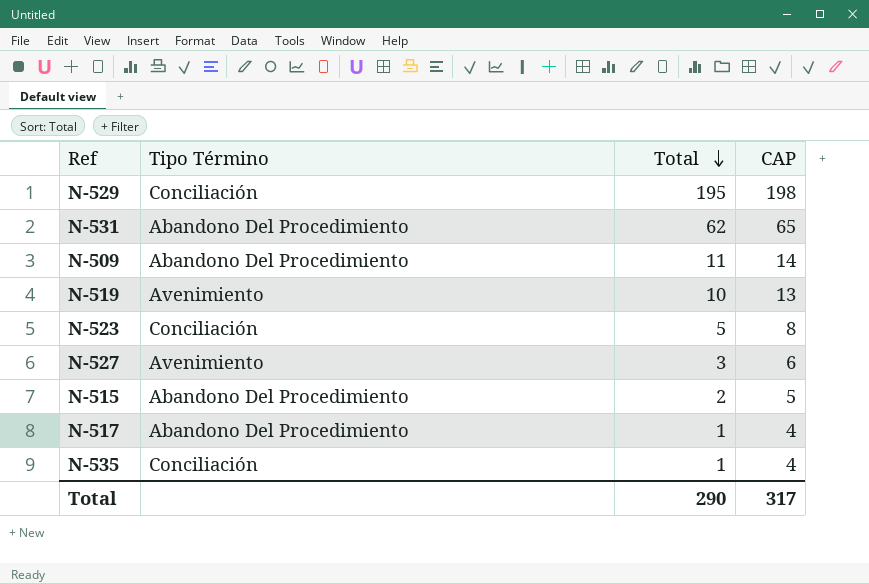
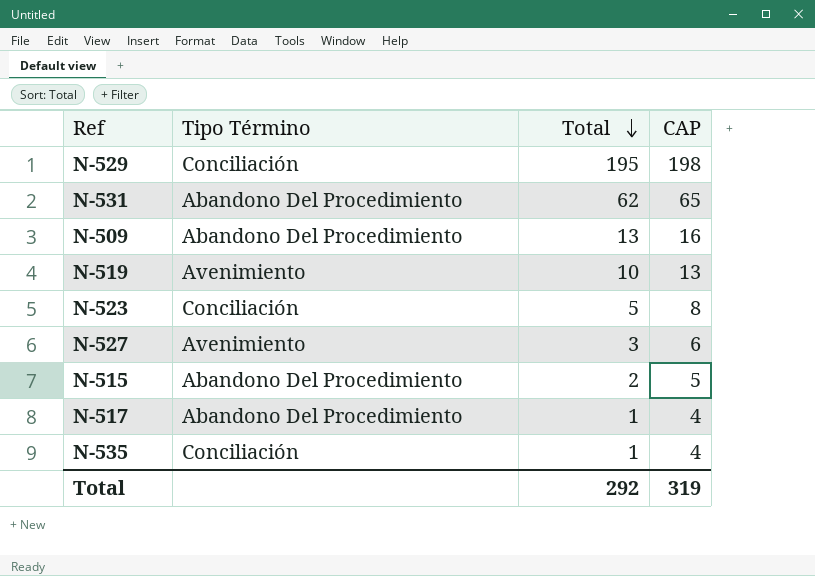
N-509 | Total: 11 -> 13
N-509 | CAP: 14 -> 16
Total | Total: 290 -> 292
Total | CAP: 317 -> 319

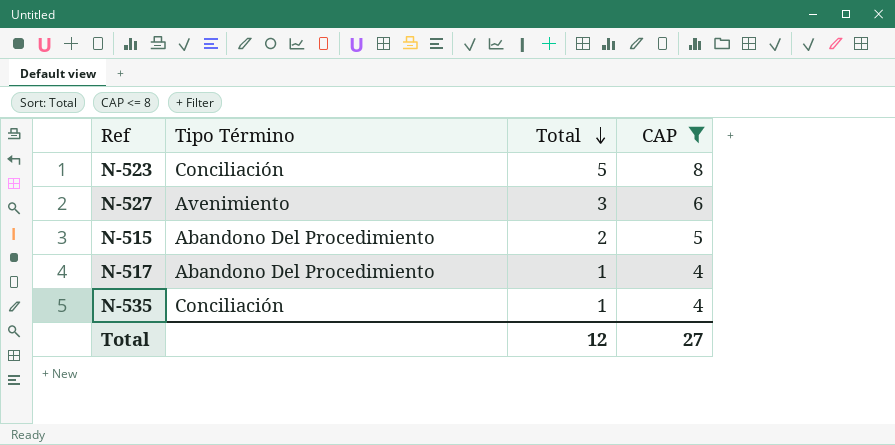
filter: none -> CAP <= 8
Total | Total: 292 -> 12
Total | CAP: 319 -> 27

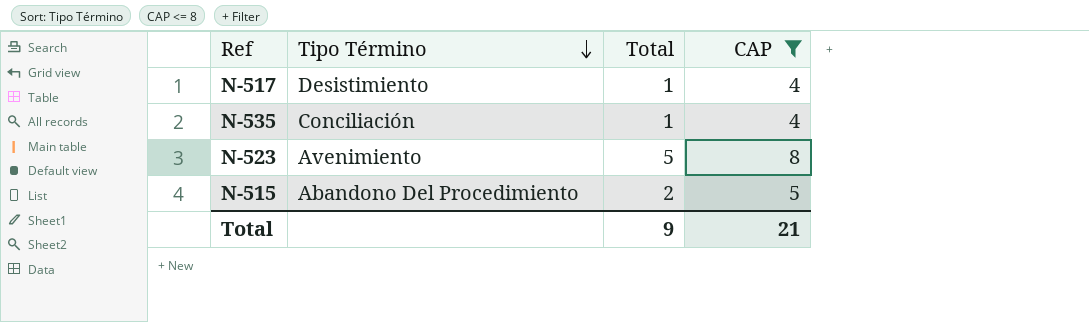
row order: Total descending -> Tipo Término descending
row N-527: Avenimiento | 3 | 6 -> none
N-517 | Tipo Término: Abandono Del Procedimiento -> Desistimiento
N-523 | Tipo Término: Conciliación -> Avenimiento
Total | Total: 12 -> 9
Total | CAP: 27 -> 21

